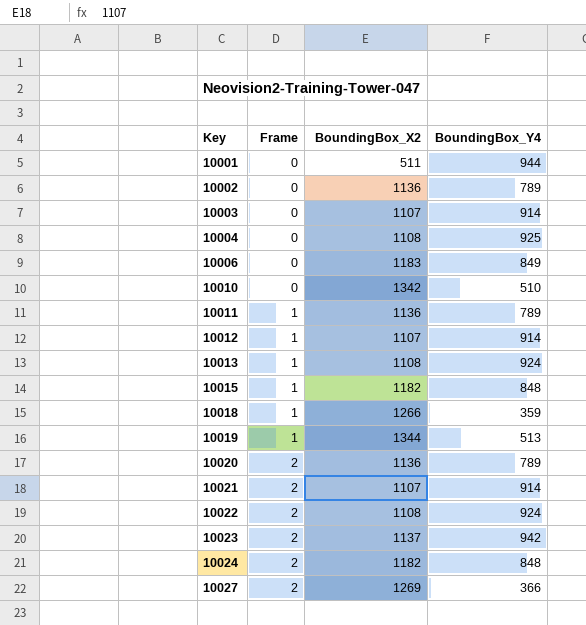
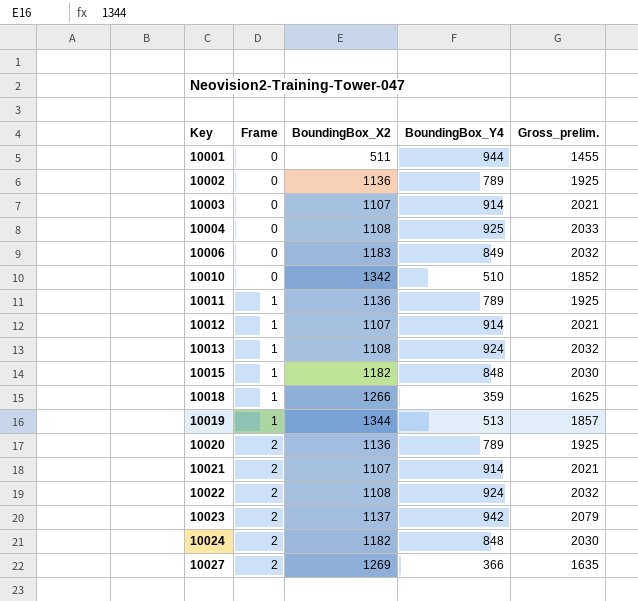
column Gross_prelim. | formula: none -> [BoundingBox_X2] + [BoundingBox_Y4]

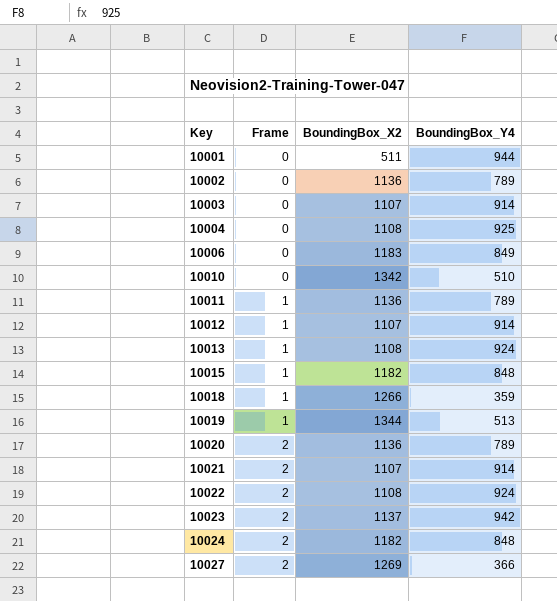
column Gross_prelim. | formula: [BoundingBox_X2] + [BoundingBox_Y4] -> none

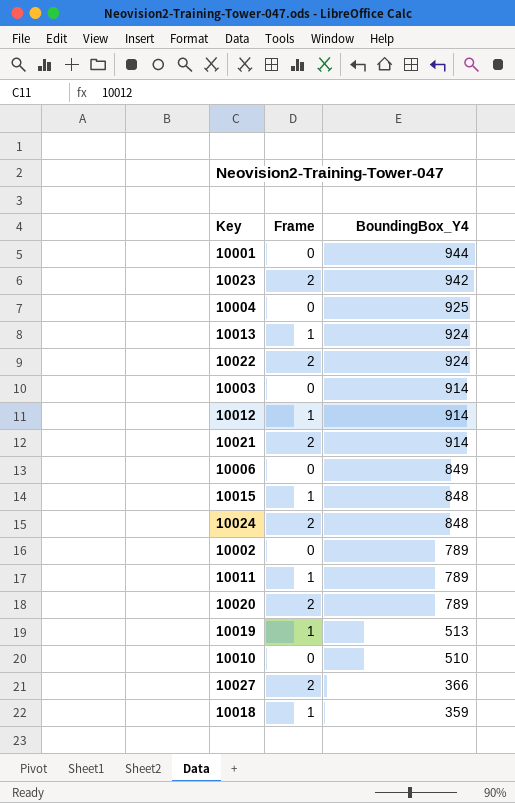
row order: Key ascending -> BoundingBox_Y4 descending
column BoundingBox_X2 | position: 3 -> none

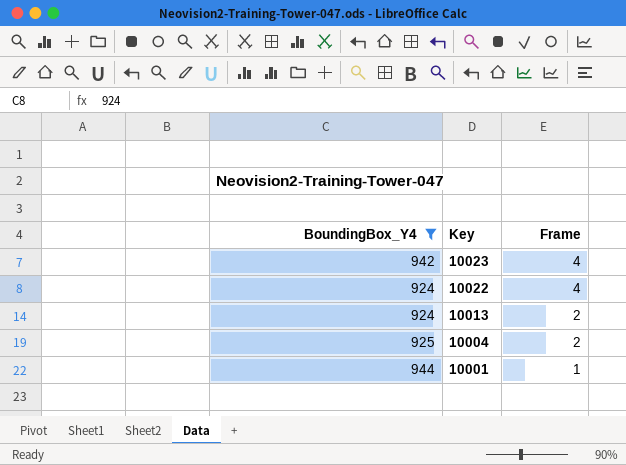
filter: none -> BoundingBox_Y4 >= 924
row order: BoundingBox_Y4 descending -> Key descending
column BoundingBox_Y4 | position: 3 -> 1
10023 | Frame: 2 -> 4
10022 | Frame: 2 -> 4
10013 | Frame: 1 -> 2
10004 | Frame: 0 -> 2
10001 | Frame: 0 -> 1

